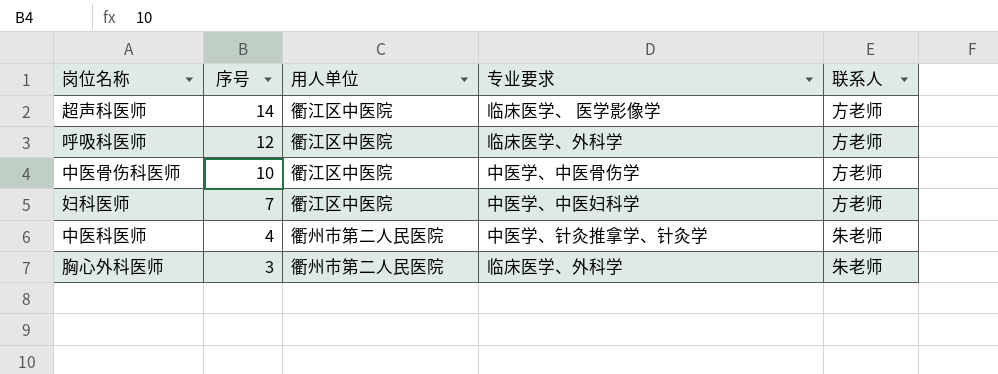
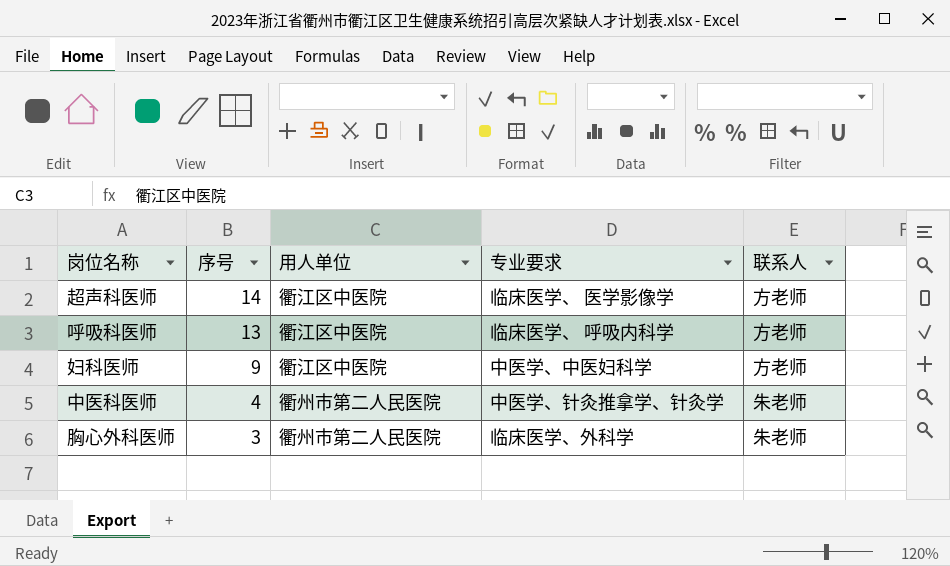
row 中医骨伤科医师: 10 | 衢江区中医院 | 中医学、中医骨伤学 | 方老师 -> none
呼吸科医师 | 序号: 12 -> 13
呼吸科医师 | 专业要求: 临床医学、外科学 -> 临床医学、 呼吸内科学
妇科医师 | 序号: 7 -> 9

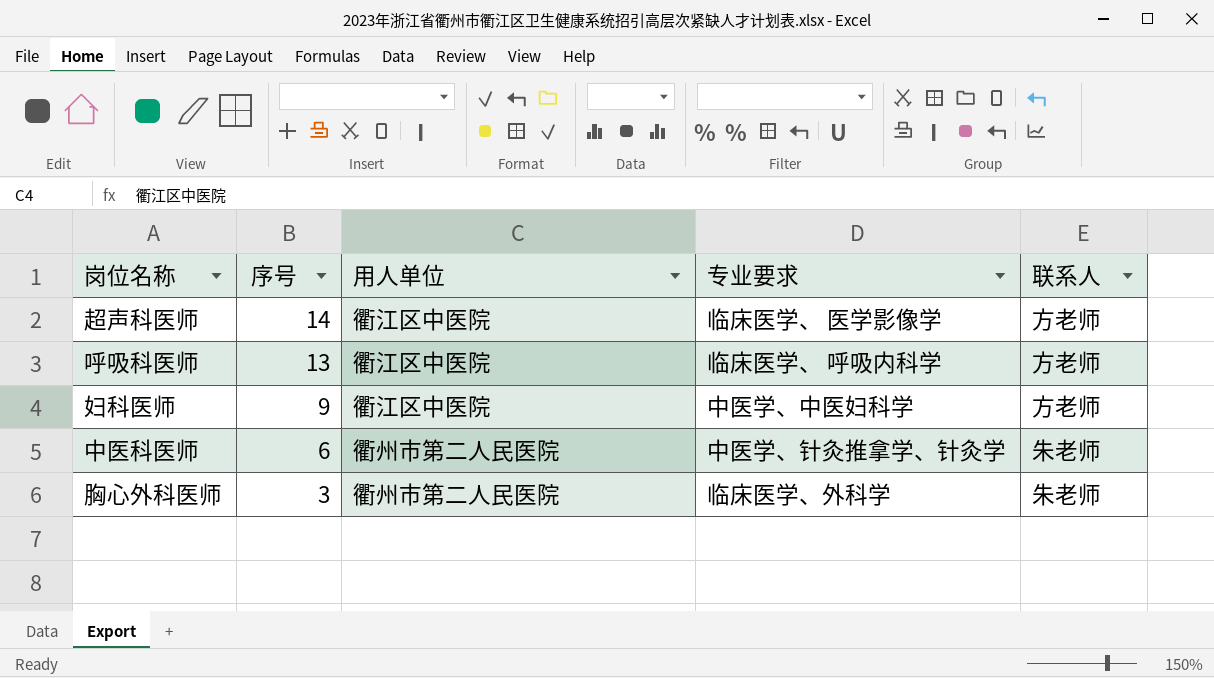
中医科医师 | 序号: 4 -> 6

